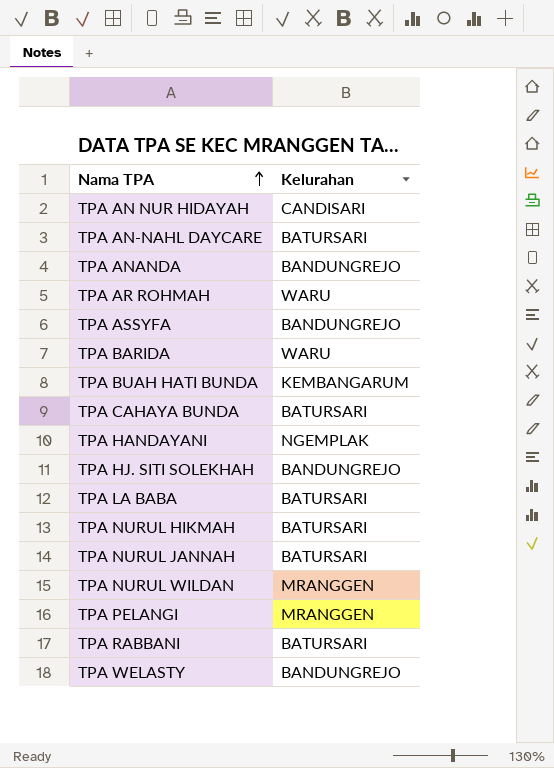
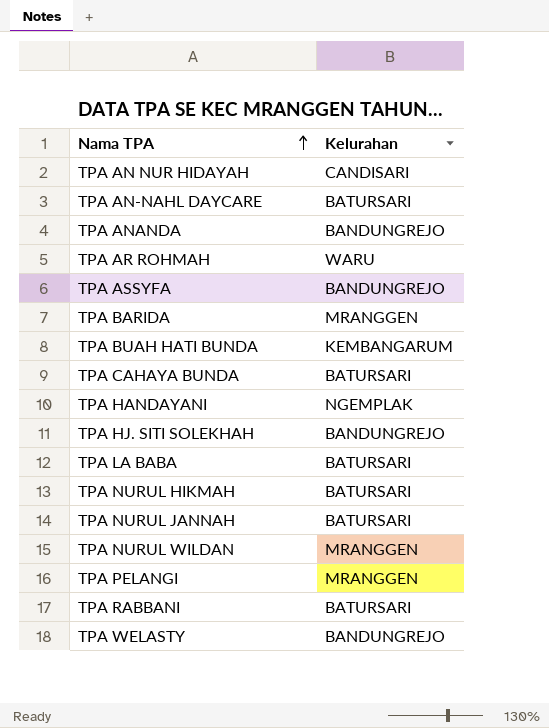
TPA BARIDA | Kelurahan: WARU -> MRANGGEN

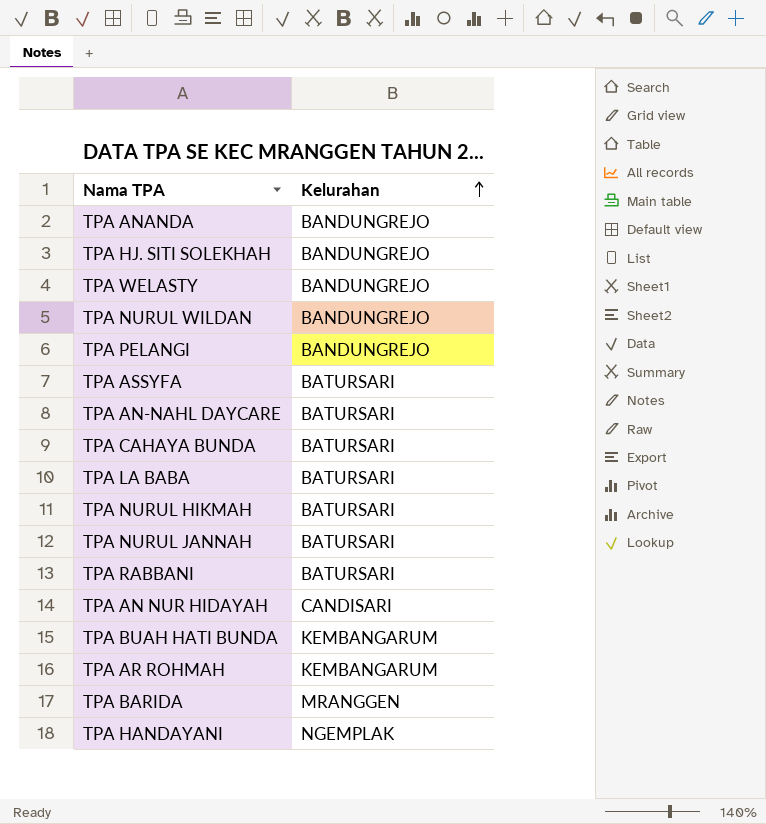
row order: Nama TPA ascending -> Kelurahan ascending
TPA NURUL WILDAN | Kelurahan: MRANGGEN -> BANDUNGREJO
TPA PELANGI | Kelurahan: MRANGGEN -> BANDUNGREJO
TPA ASSYFA | Kelurahan: BANDUNGREJO -> BATURSARI
TPA AR ROHMAH | Kelurahan: WARU -> KEMBANGARUM

